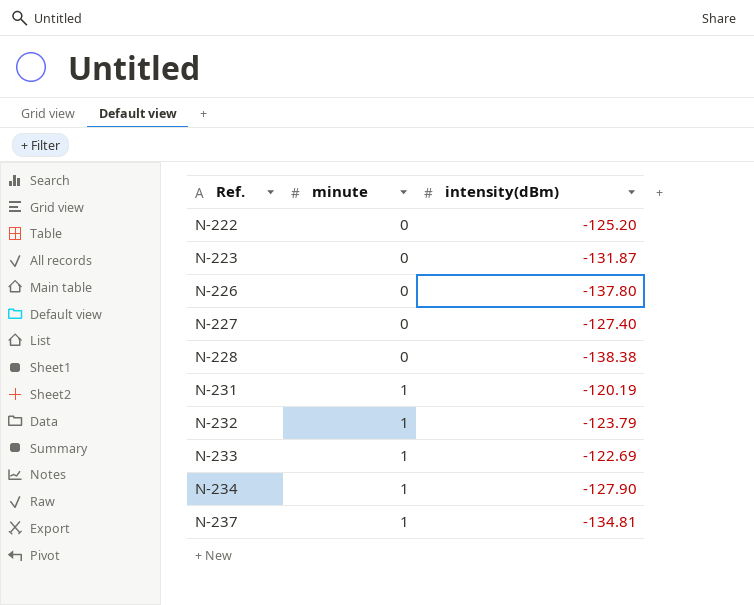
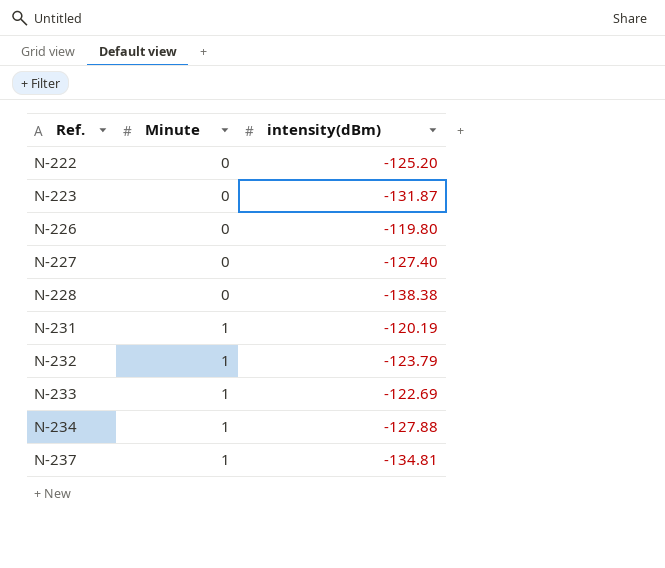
column name: minute -> Minute
N-226 | intensity(dBm): -137.80 -> -119.80
N-234 | intensity(dBm): -127.90 -> -127.88

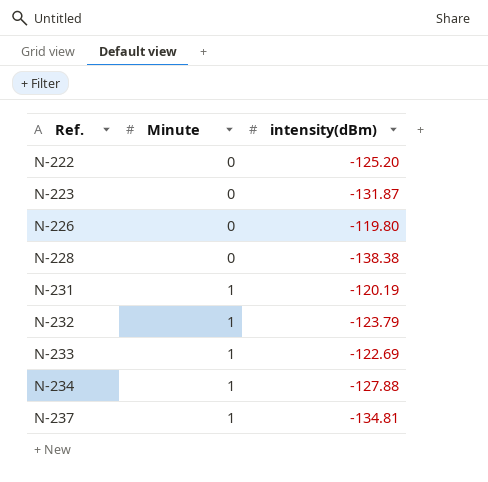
row N-227: 0 | -127.40 -> none

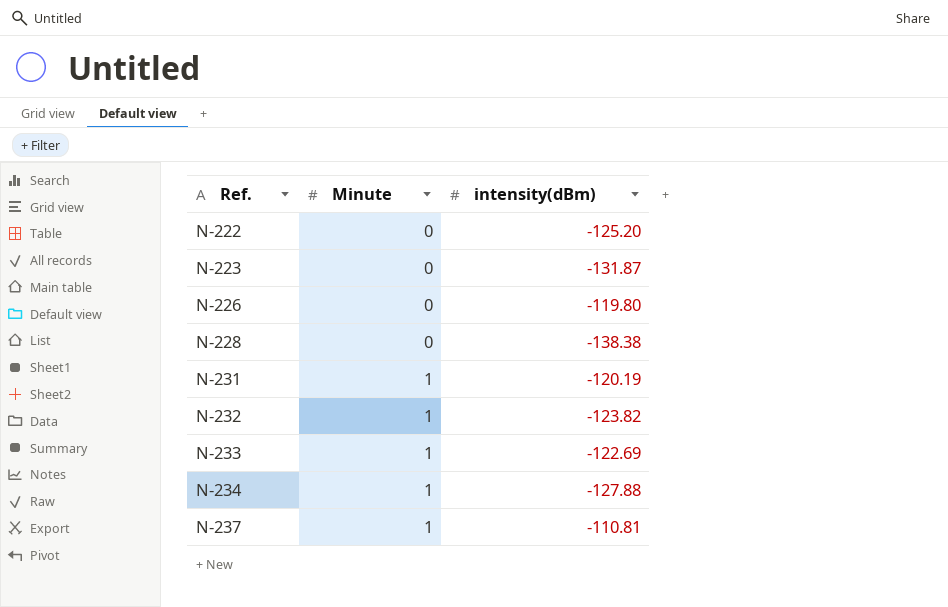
N-232 | intensity(dBm): -123.79 -> -123.82
N-237 | intensity(dBm): -134.81 -> -110.81

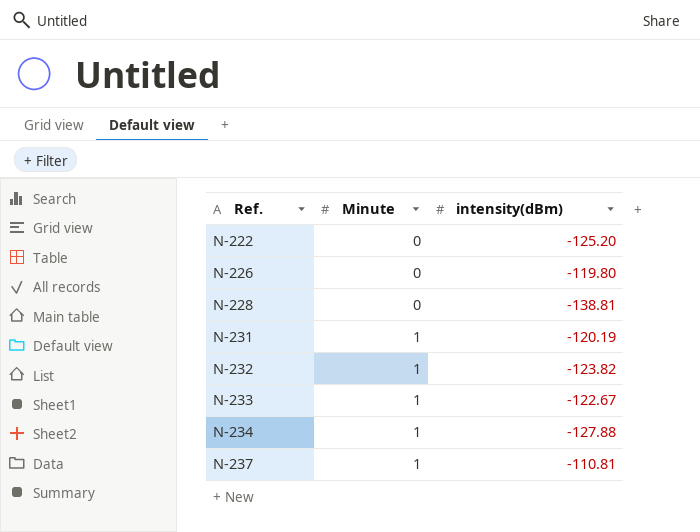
row N-223: 0 | -131.87 -> none
N-228 | intensity(dBm): -138.38 -> -138.81
N-233 | intensity(dBm): -122.69 -> -122.67

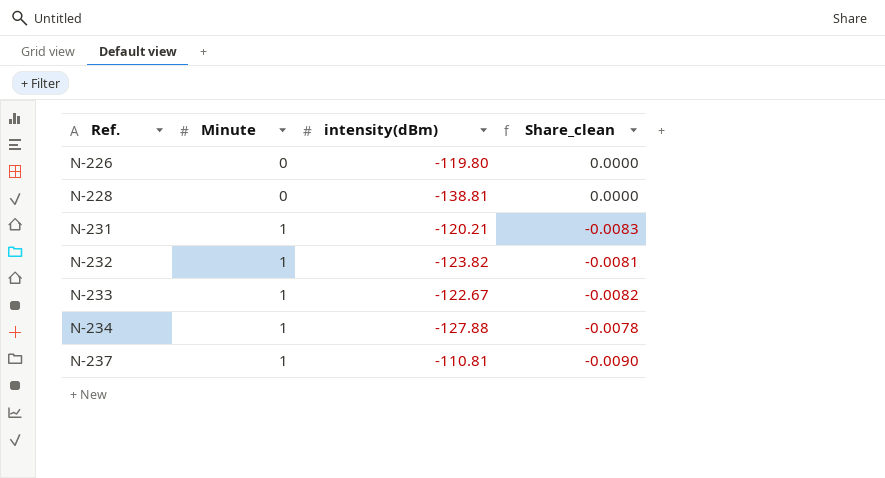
column Share_clean | formula: none -> [Minute] / [intensity(dBm)]
row N-222: 0 | -125.20 -> none
N-231 | intensity(dBm): -120.19 -> -120.21

